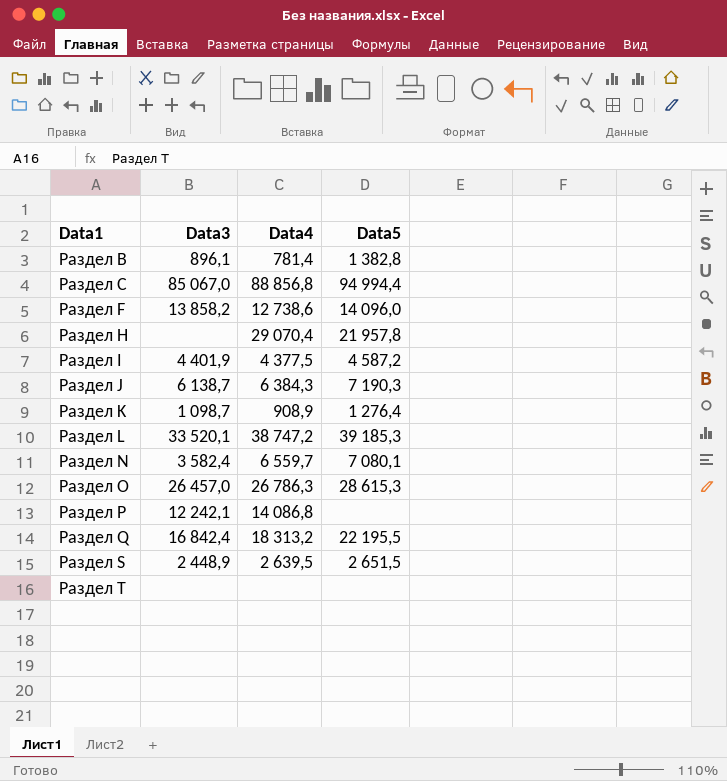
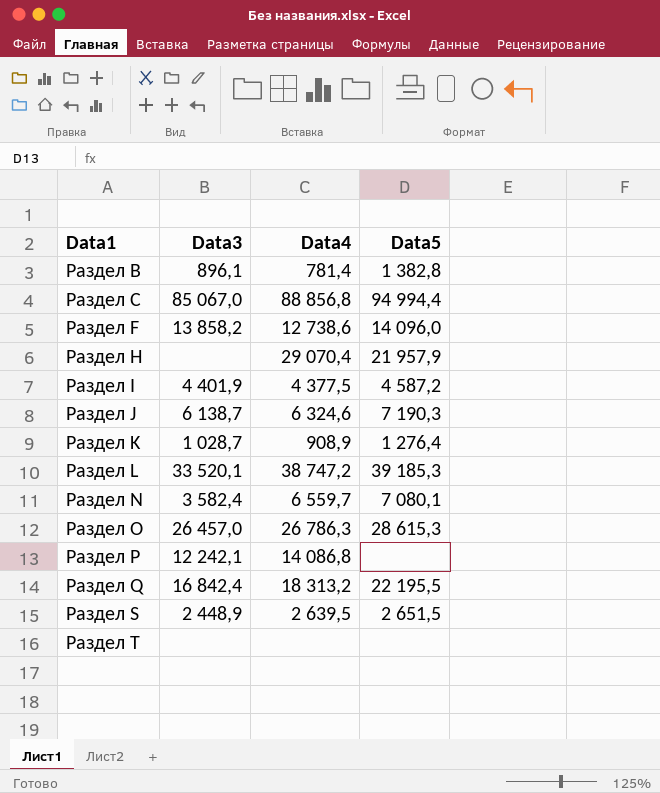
Раздел H | Data5: 21 957,8 -> 21 957,9
Раздел J | Data4: 6 384,3 -> 6 324,6
Раздел K | Data3: 1 098,7 -> 1 028,7

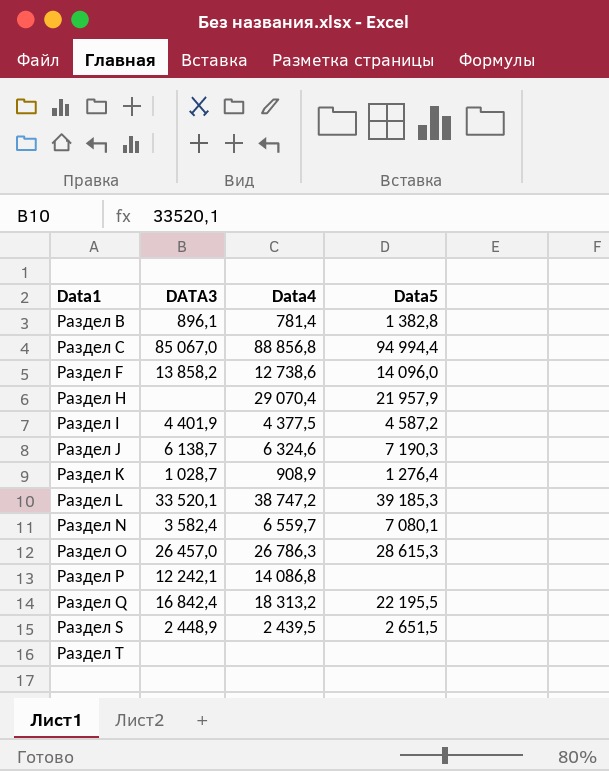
column name: Data3 -> DATA3
Раздел S | Data4: 2 639,5 -> 2 439,5

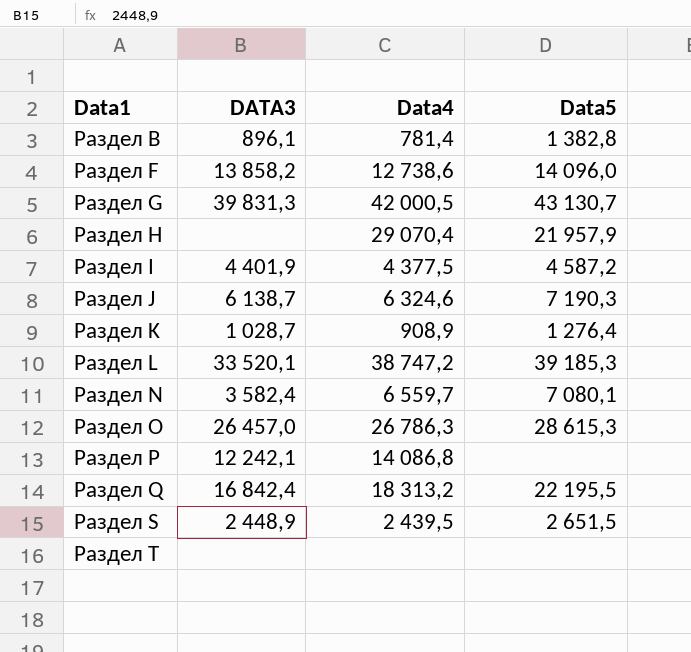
row Раздел C: 85 067,0 | 88 856,8 | 94 994,4 -> none
row Раздел G: none -> 39 831,3 | 42 000,5 | 43 130,7

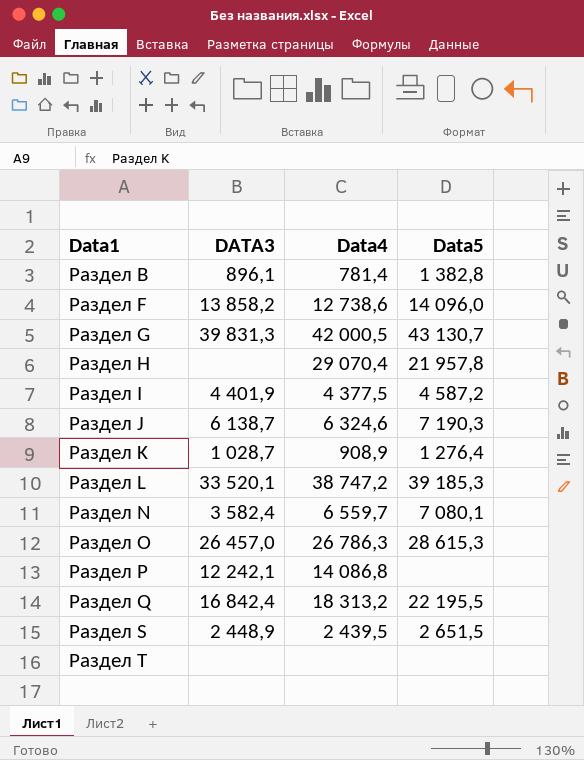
Раздел H | Data5: 21 957,9 -> 21 957,8

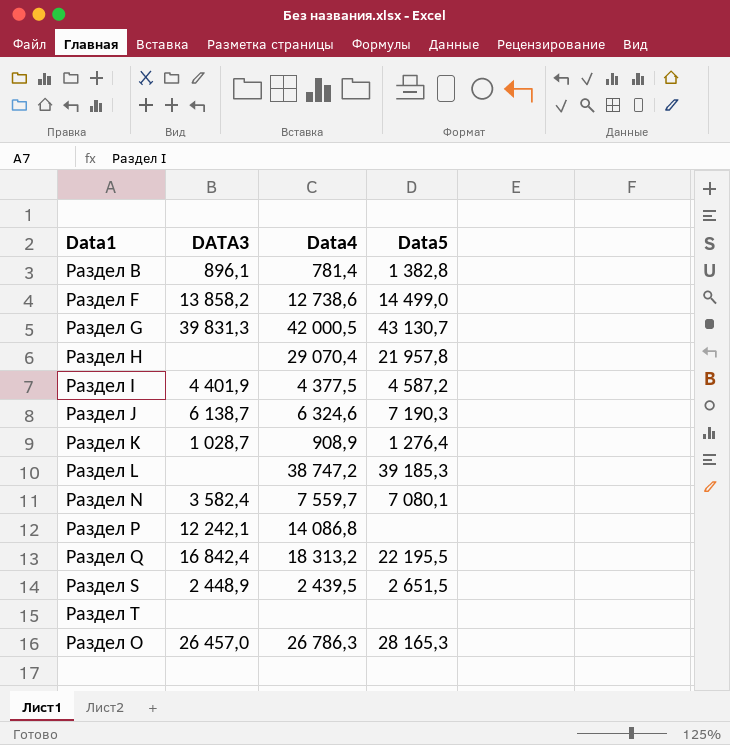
row order: none -> Data1 ascending
Раздел F | Data5: 14 096,0 -> 14 499,0
Раздел L | DATA3: 33 520,1 -> none
Раздел N | Data4: 6 559,7 -> 7 559,7
Раздел О | Data5: 28 615,3 -> 28 165,3

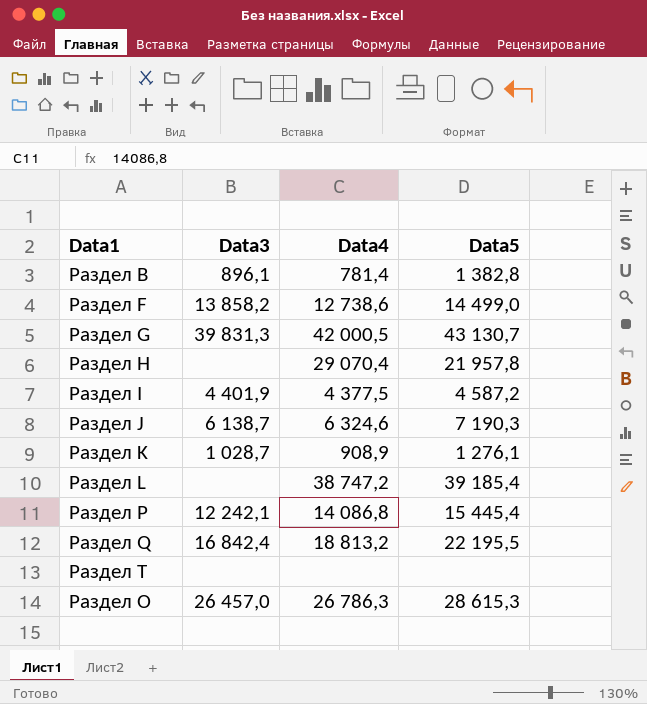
column name: DATA3 -> Data3
row Раздел N: 3 582,4 | 7 559,7 | 7 080,1 -> none
row Раздел S: 2 448,9 | 2 439,5 | 2 651,5 -> none
Раздел K | Data5: 1 276,4 -> 1 276,1
Раздел L | Data5: 39 185,3 -> 39 185,4
Раздел P | Data5: none -> 15 445,4
Раздел Q | Data4: 18 313,2 -> 18 813,2
Раздел О | Data5: 28 165,3 -> 28 615,3

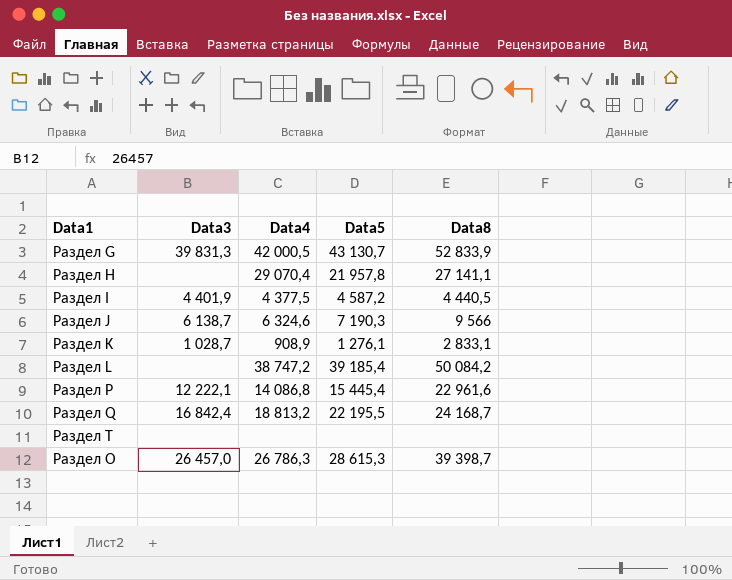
column Data8 | position: none -> 5
row Раздел B: 896,1 | 781,4 | 1 382,8 -> none
row Раздел F: 13 858,2 | 12 738,6 | 14 499,0 -> none
Раздел P | Data3: 12 242,1 -> 12 222,1

